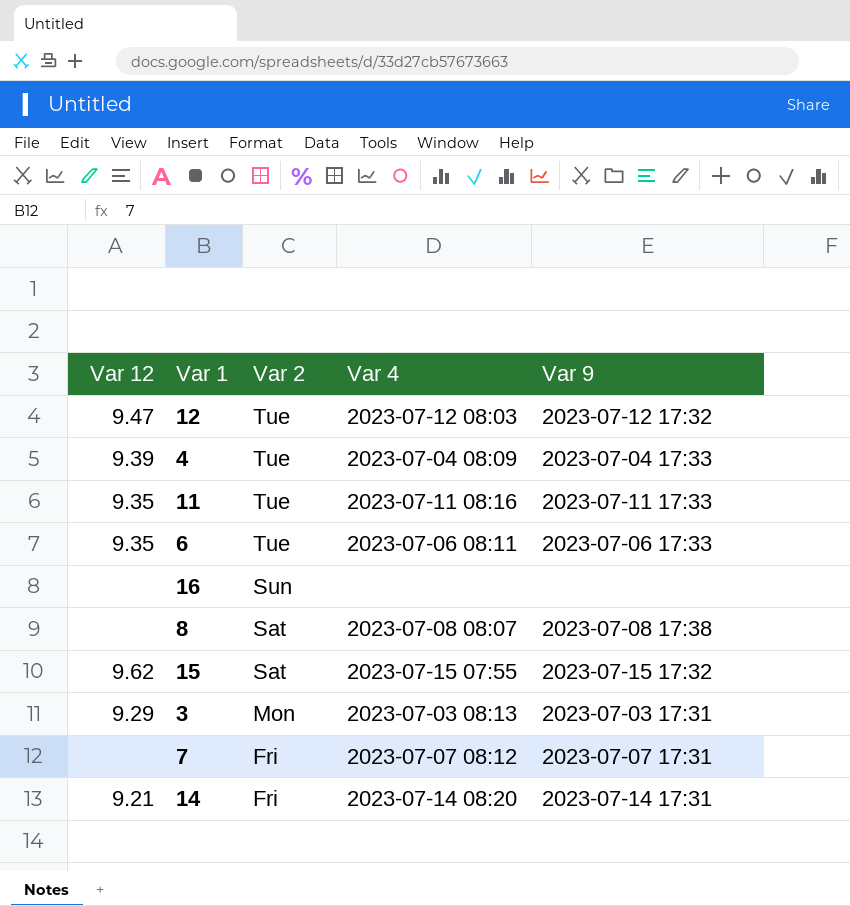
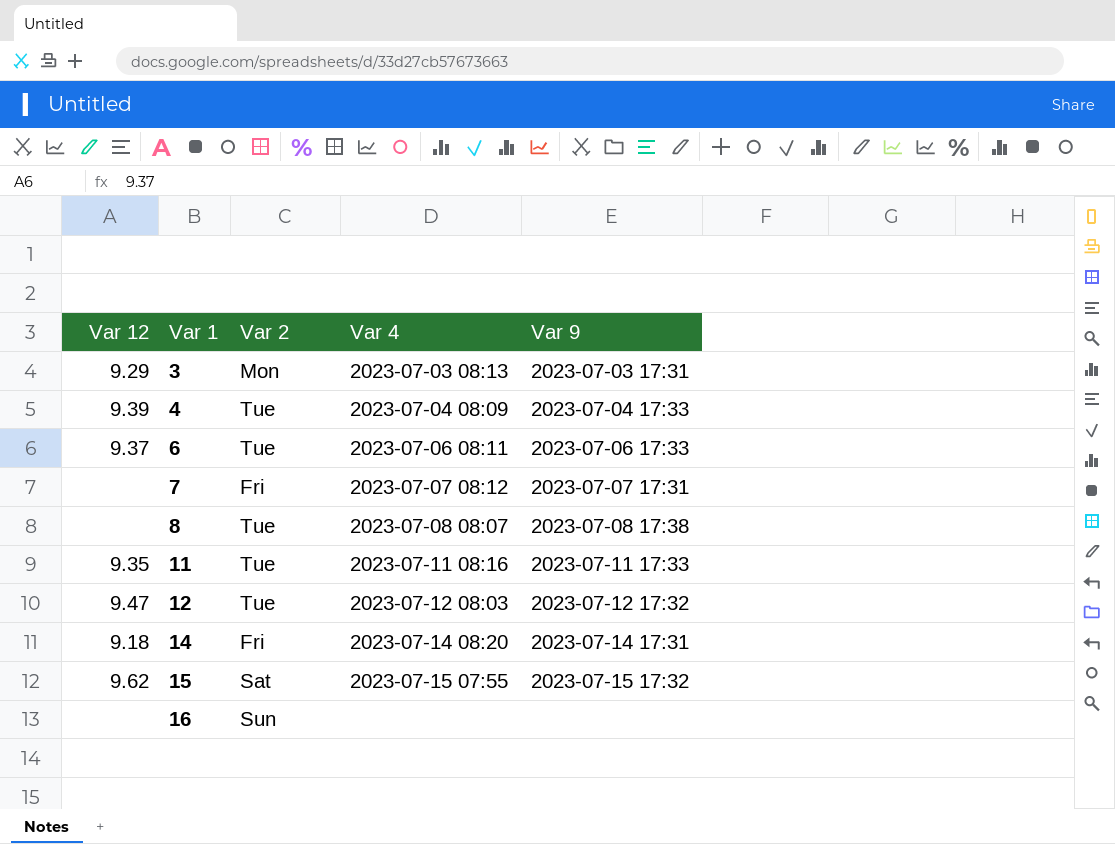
row order: Var 2 descending -> Var 1 ascending
6 | Var 12: 9.35 -> 9.37
8 | Var 2: Sat -> Tue
14 | Var 12: 9.21 -> 9.18

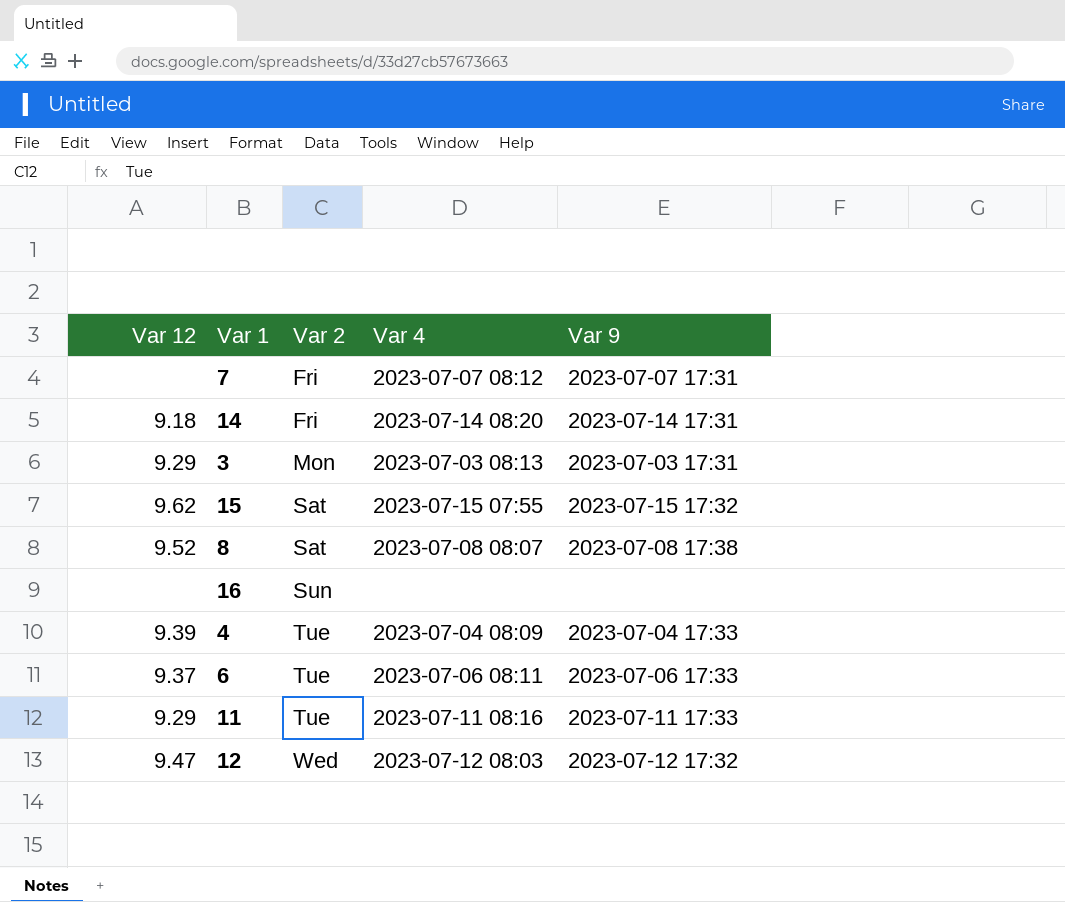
row order: Var 1 ascending -> Var 2 ascending
8 | Var 12: none -> 9.52
8 | Var 2: Tue -> Sat
11 | Var 12: 9.35 -> 9.29
12 | Var 2: Tue -> Wed

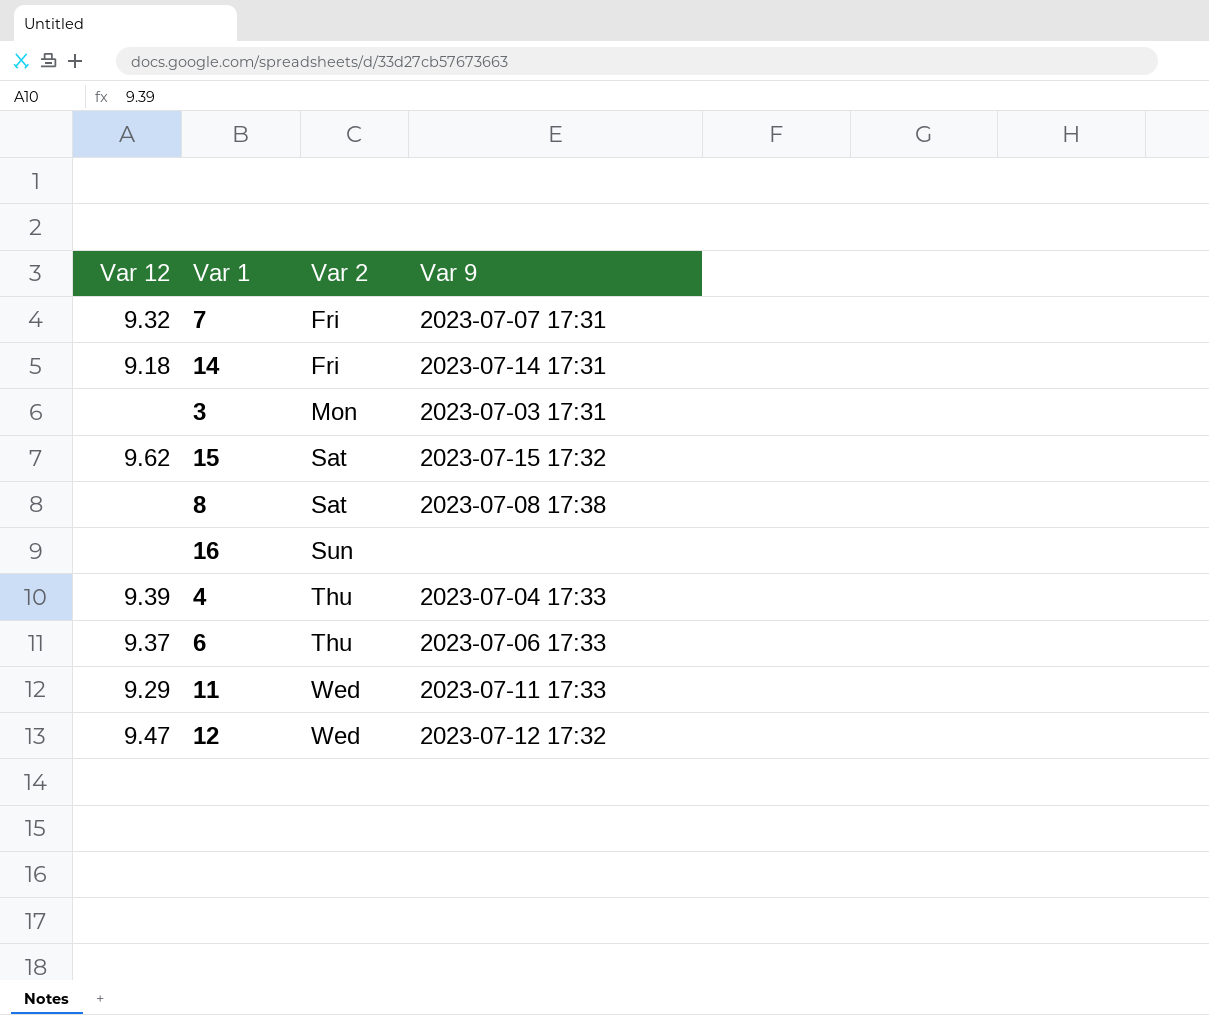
column Var 4 | position: 4 -> none
7 | Var 12: none -> 9.32
3 | Var 12: 9.29 -> none
8 | Var 12: 9.52 -> none
4 | Var 2: Tue -> Thu
6 | Var 2: Tue -> Thu
11 | Var 2: Tue -> Wed

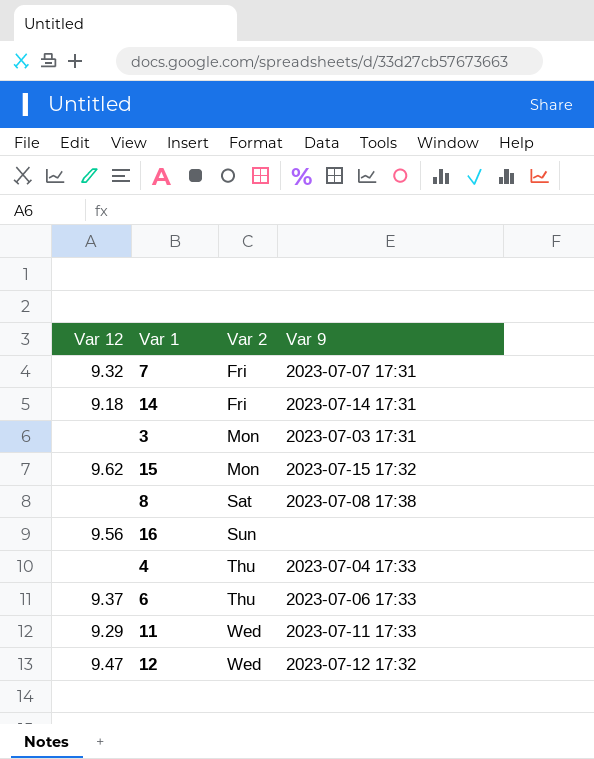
15 | Var 2: Sat -> Mon
16 | Var 12: none -> 9.56
4 | Var 12: 9.39 -> none

